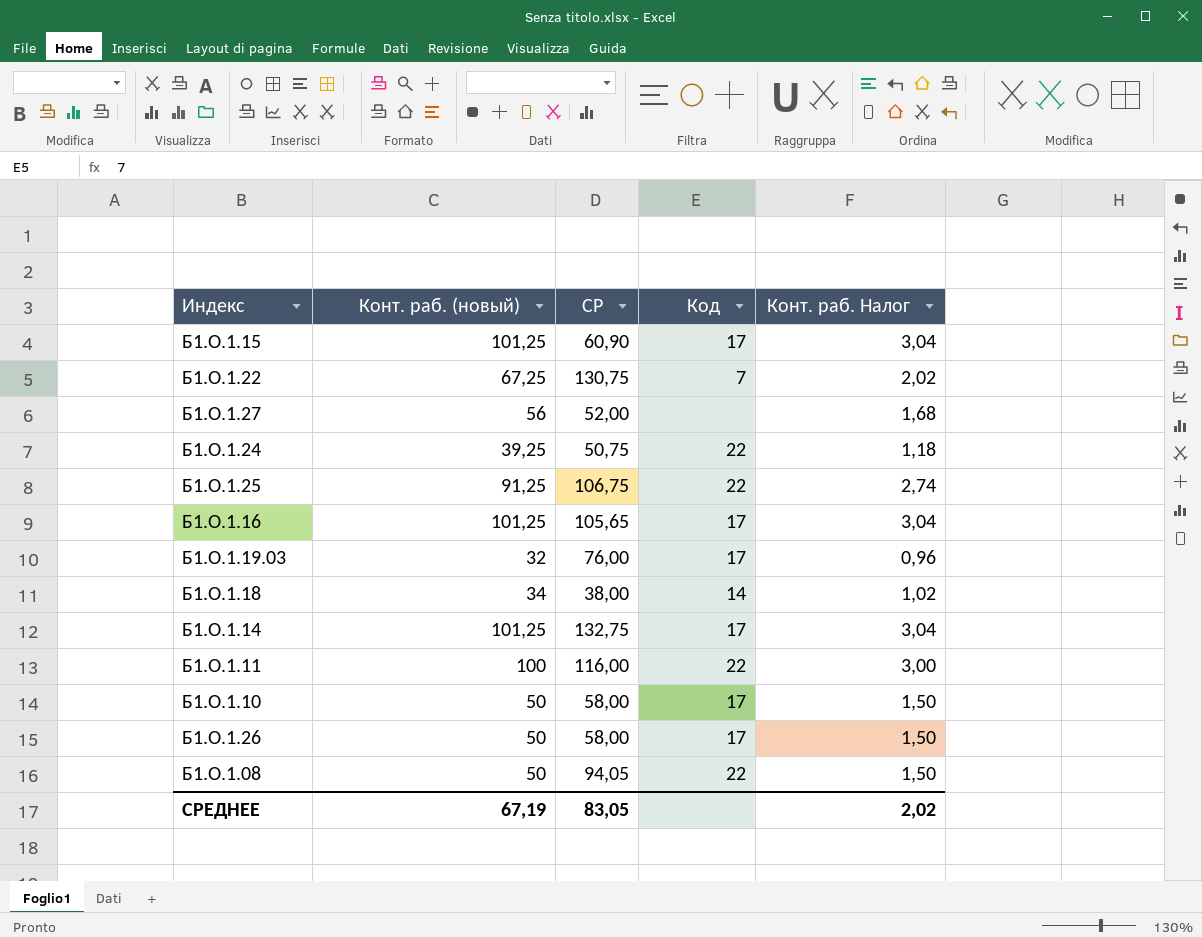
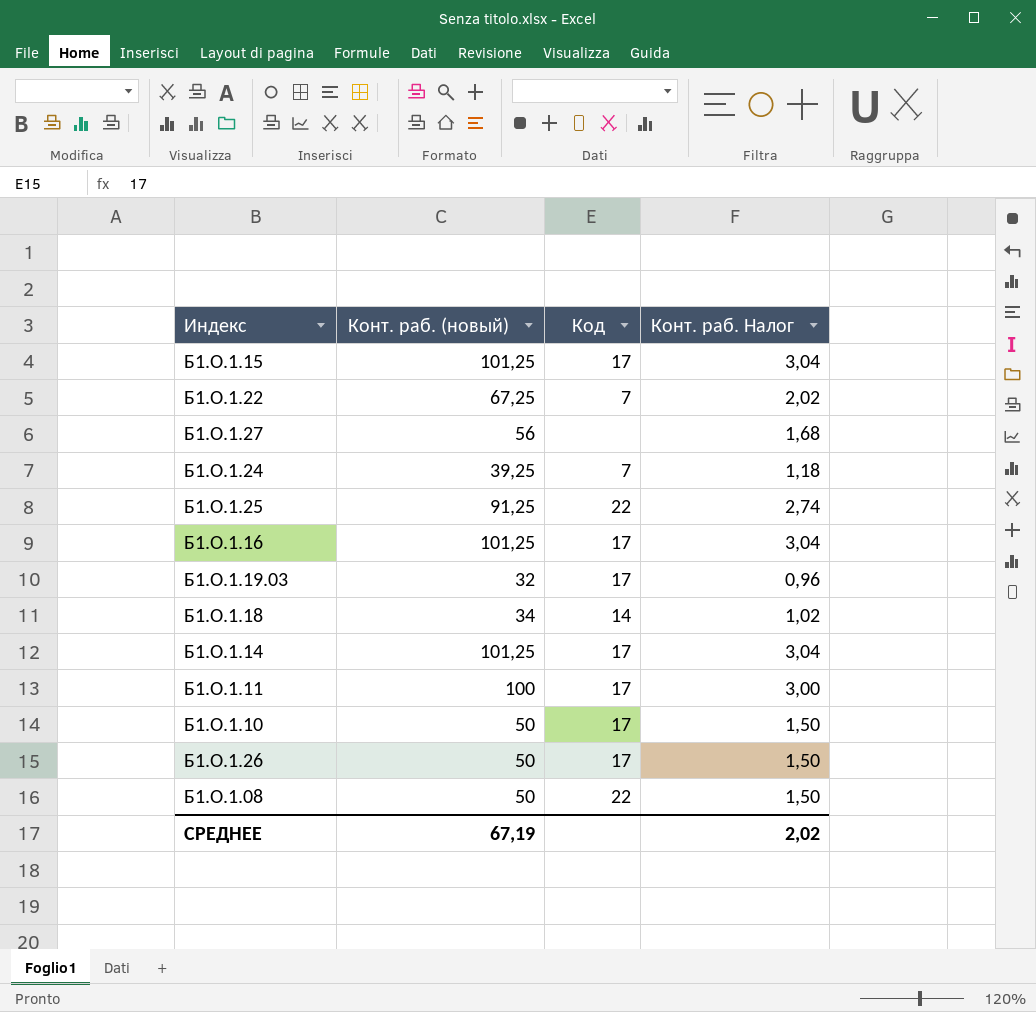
column СР | position: 3 -> none
Б1.О.1.24 | Код: 22 -> 7
Б1.О.1.11 | Код: 22 -> 17

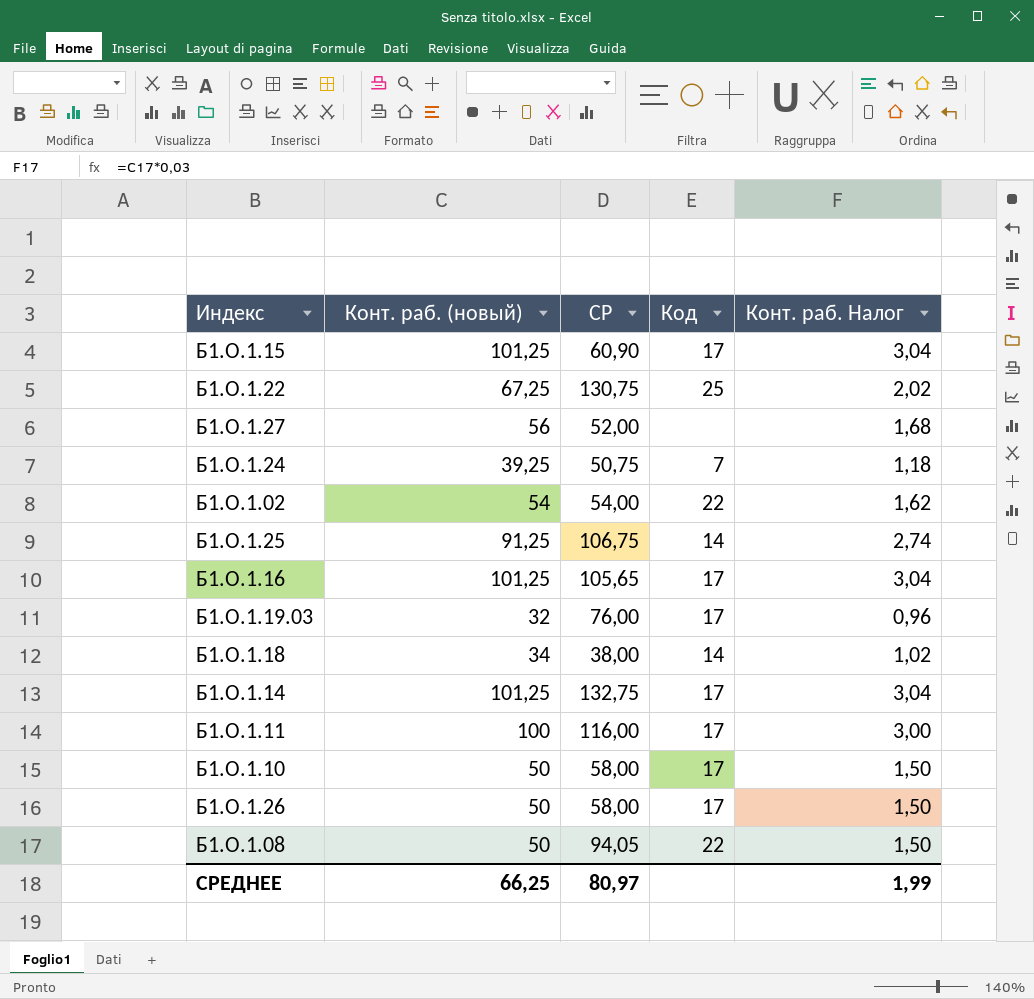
column СР | position: none -> 3
Б1.О.1.22 | Код: 7 -> 25
row Б1.О.1.02: none -> 54 | 54,00 | 22 | 1,62
Б1.О.1.25 | Код: 22 -> 14
СРЕДНЕЕ | Конт. раб. (новый): 67,19 -> 66,25
СРЕДНЕЕ | Конт. раб. Налог: 2,02 -> 1,99

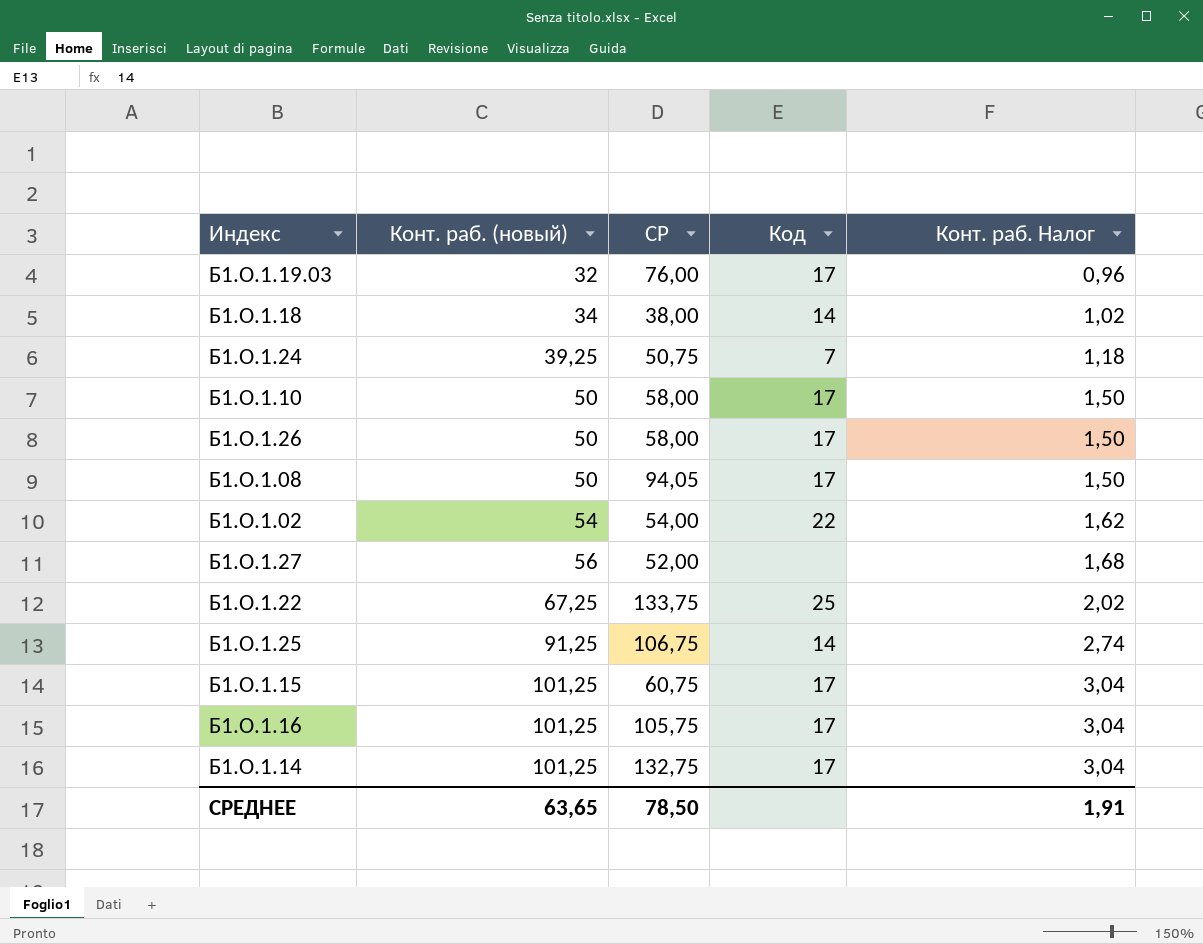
row order: none -> Конт. раб. (новый) ascending
row Б1.О.1.11: 100 | 116,00 | 17 | 3,00 -> none
Б1.О.1.08 | Код: 22 -> 17
Б1.О.1.22 | СР: 130,75 -> 133,75
Б1.О.1.15 | СР: 60,90 -> 60,75
Б1.О.1.16 | СР: 105,65 -> 105,75
СРЕДНЕЕ | Конт. раб. (новый): 66,25 -> 63,65
СРЕДНЕЕ | СР: 80,97 -> 78,50
СРЕДНЕЕ | Конт. раб. Налог: 1,99 -> 1,91

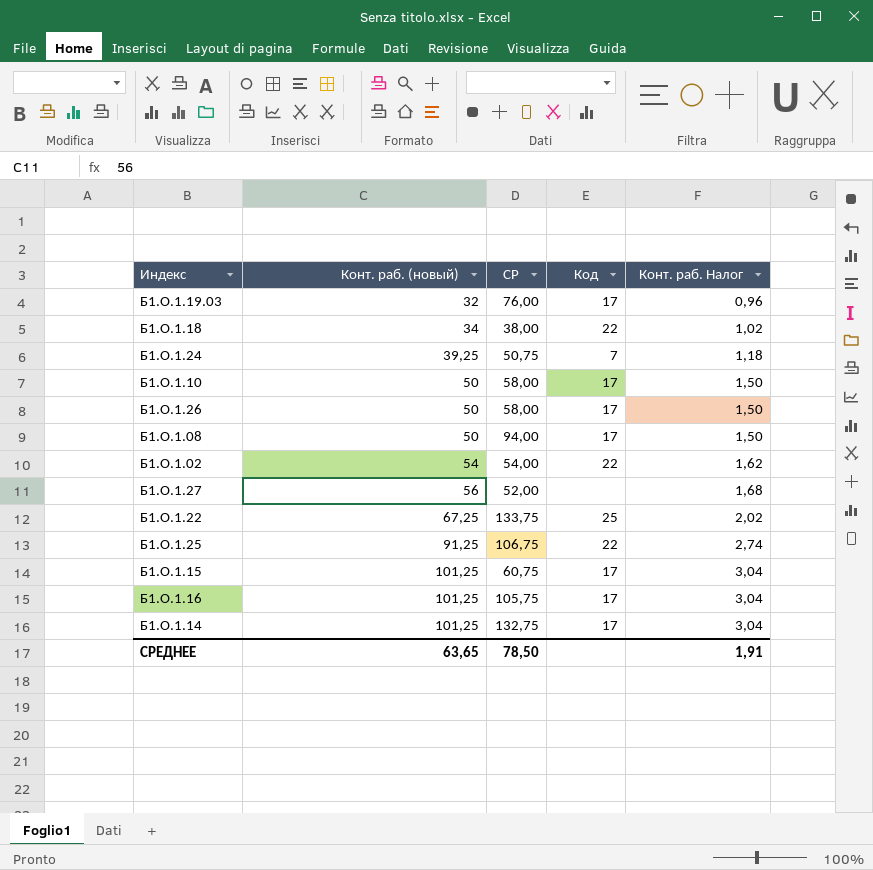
Б1.О.1.18 | Код: 14 -> 22
Б1.О.1.08 | СР: 94,05 -> 94,00
Б1.О.1.25 | Код: 14 -> 22

